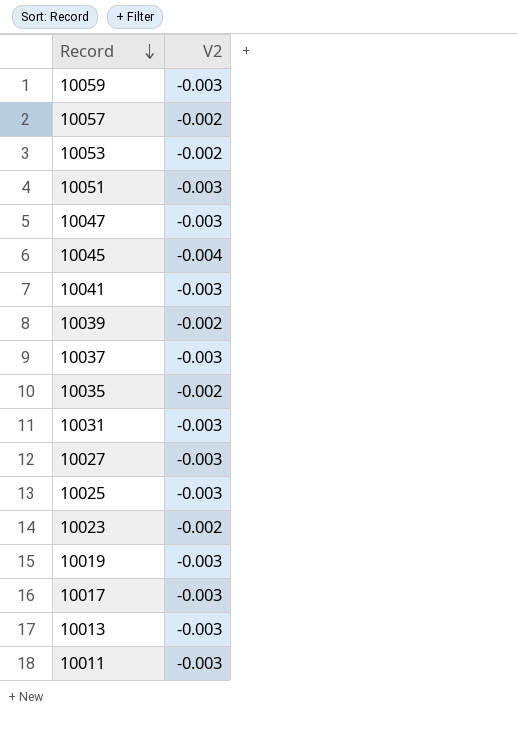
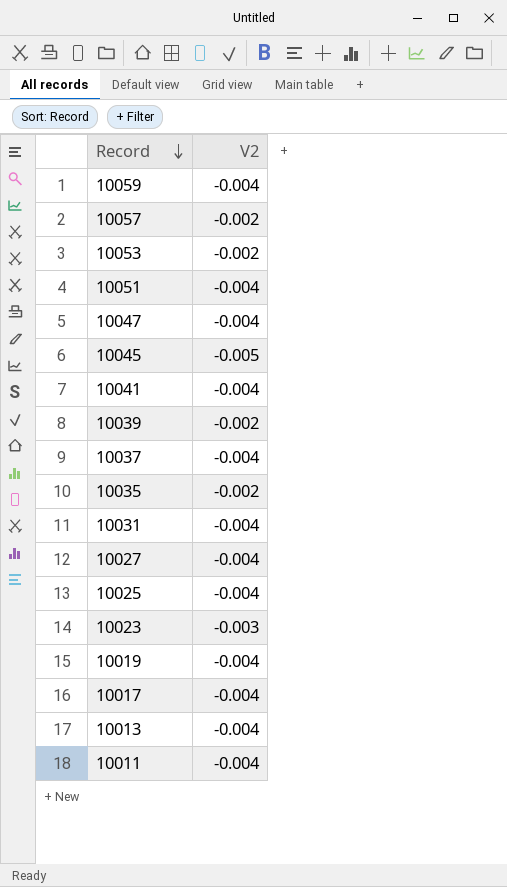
10059 | V2: -0.003 -> -0.004
10051 | V2: -0.003 -> -0.004
10047 | V2: -0.003 -> -0.004
10045 | V2: -0.004 -> -0.005
10041 | V2: -0.003 -> -0.004
10037 | V2: -0.003 -> -0.004
10031 | V2: -0.003 -> -0.004
10027 | V2: -0.003 -> -0.004
10025 | V2: -0.003 -> -0.004
10023 | V2: -0.002 -> -0.003
10019 | V2: -0.003 -> -0.004
10017 | V2: -0.003 -> -0.004
10013 | V2: -0.003 -> -0.004
10011 | V2: -0.003 -> -0.004

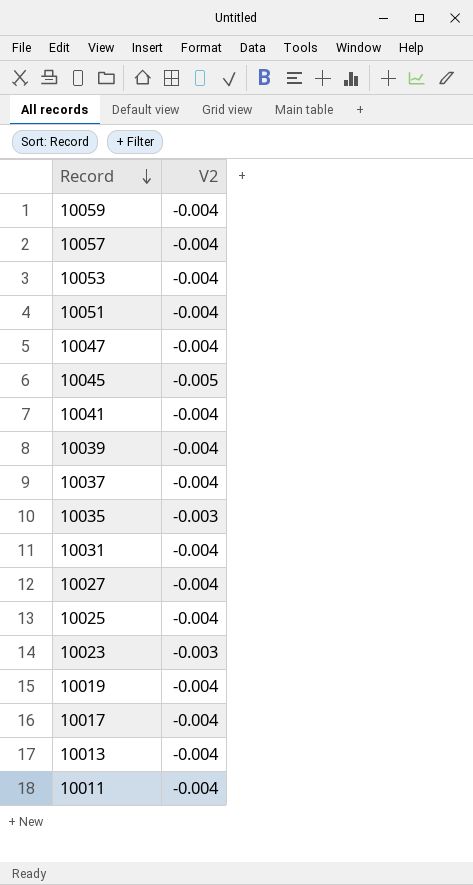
10057 | V2: -0.002 -> -0.004
10053 | V2: -0.002 -> -0.004
10039 | V2: -0.002 -> -0.004
10035 | V2: -0.002 -> -0.003

